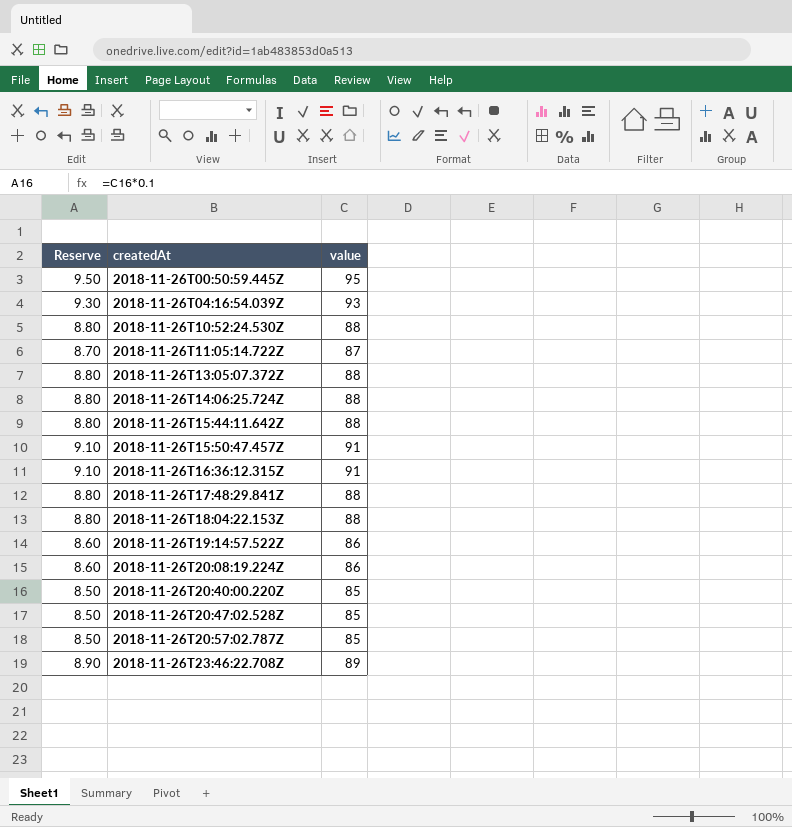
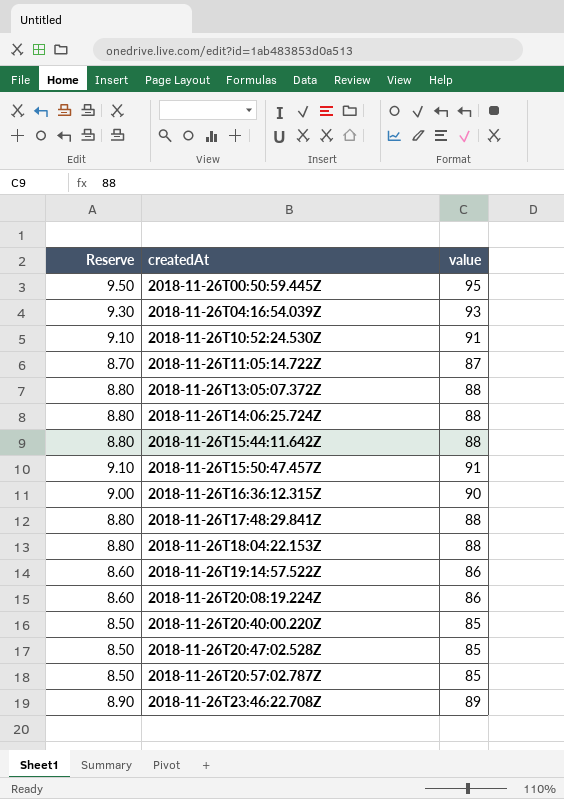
2018-11-26T10:52:24.530Z | Reserve: 8.80 -> 9.10
2018-11-26T10:52:24.530Z | value: 88 -> 91
2018-11-26T16:36:12.315Z | Reserve: 9.10 -> 9.00
2018-11-26T16:36:12.315Z | value: 91 -> 90

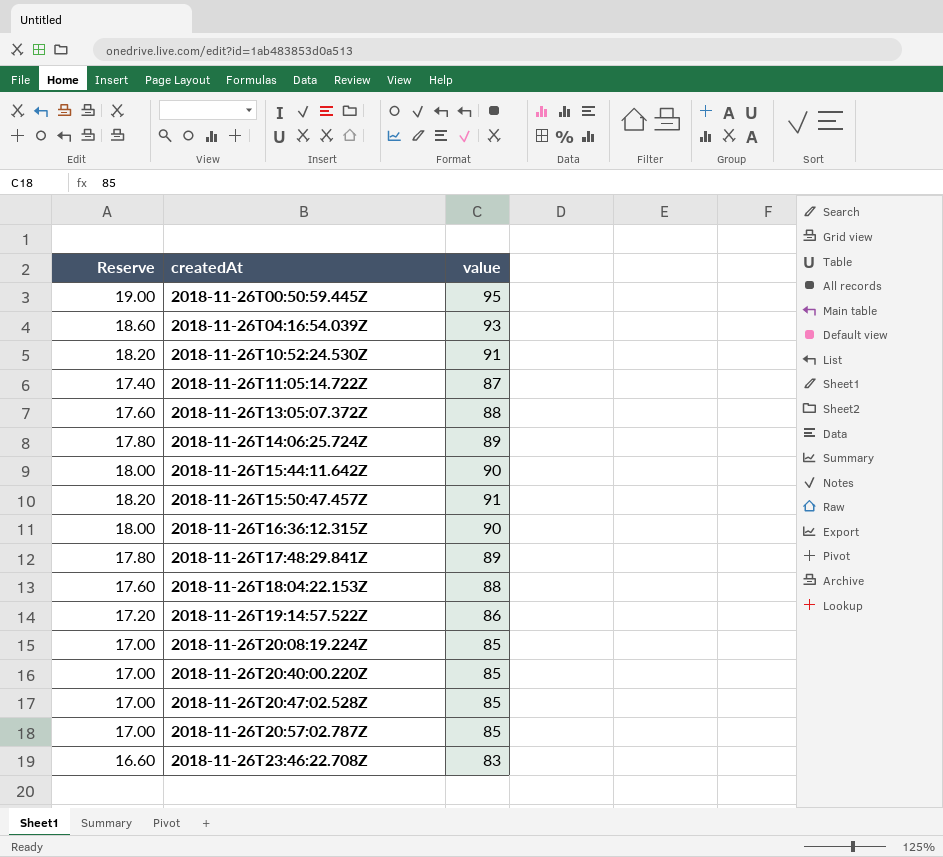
column Reserve | formula: [value] * 0.1 -> [value] * 0.2
2018-11-26T14:06:25.724Z | value: 88 -> 89
2018-11-26T15:44:11.642Z | value: 88 -> 90
2018-11-26T17:48:29.841Z | value: 88 -> 89
2018-11-26T20:08:19.224Z | value: 86 -> 85
2018-11-26T23:46:22.708Z | value: 89 -> 83

